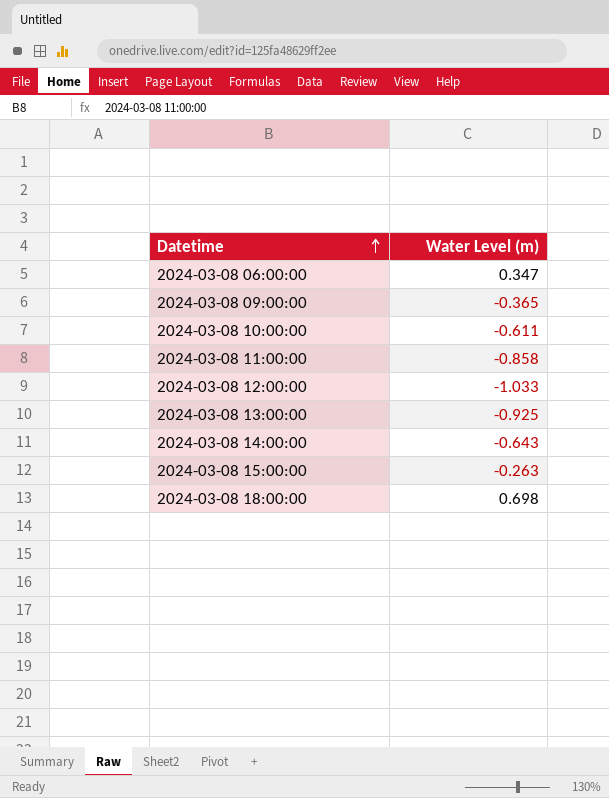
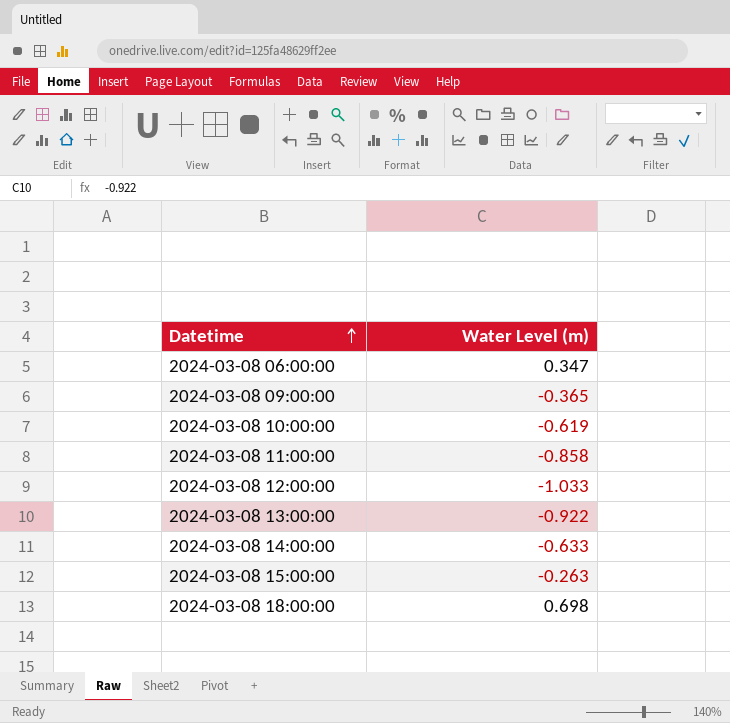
2024-03-08 10:00:00 | Water Level (m): -0.611 -> -0.619
2024-03-08 13:00:00 | Water Level (m): -0.925 -> -0.922
2024-03-08 14:00:00 | Water Level (m): -0.643 -> -0.633

